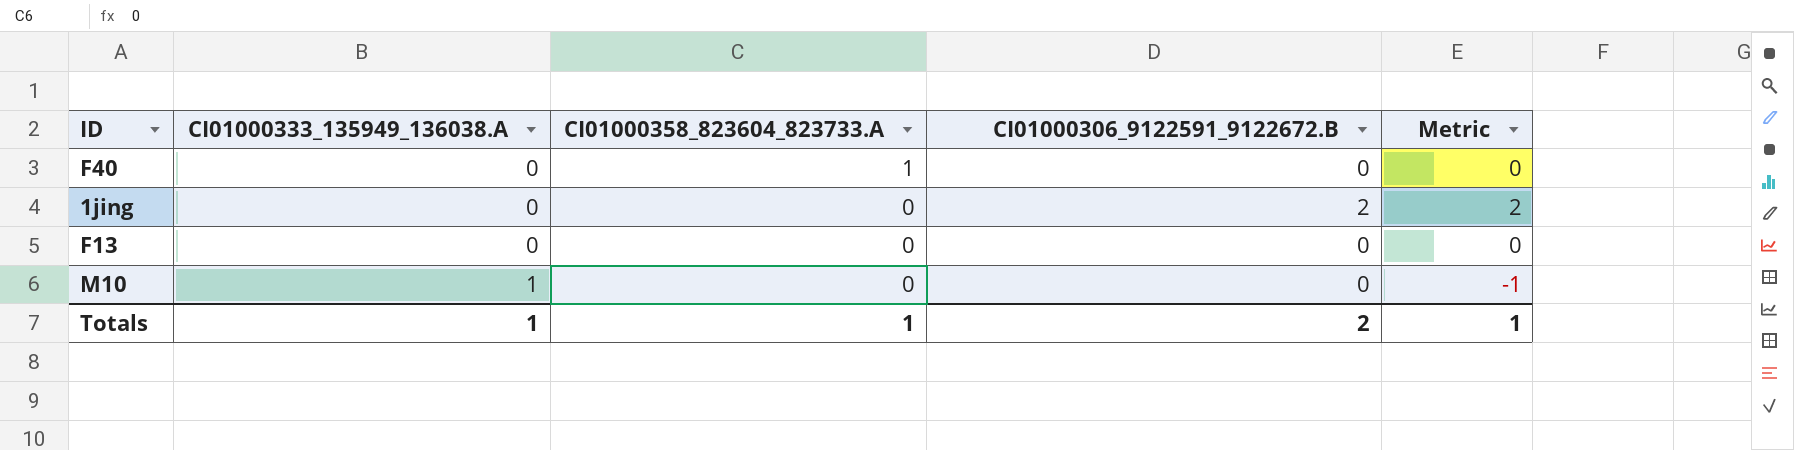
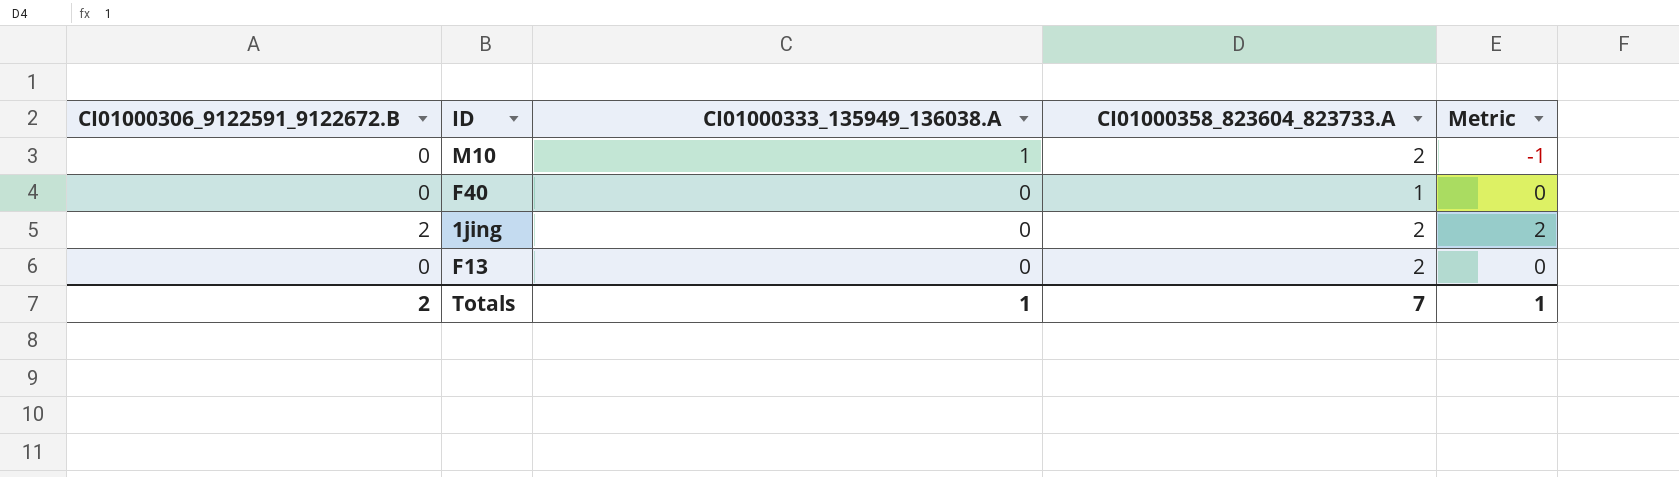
row order: CI01000333_135949_136038.A ascending -> CI01000333_135949_136038.A descending
column CI01000306_9122591_9122672.B | position: 4 -> 1
M10 | CI01000358_823604_823733.A: 0 -> 2
1jing | CI01000358_823604_823733.A: 0 -> 2
F13 | CI01000358_823604_823733.A: 0 -> 2
Totals | CI01000358_823604_823733.A: 1 -> 7

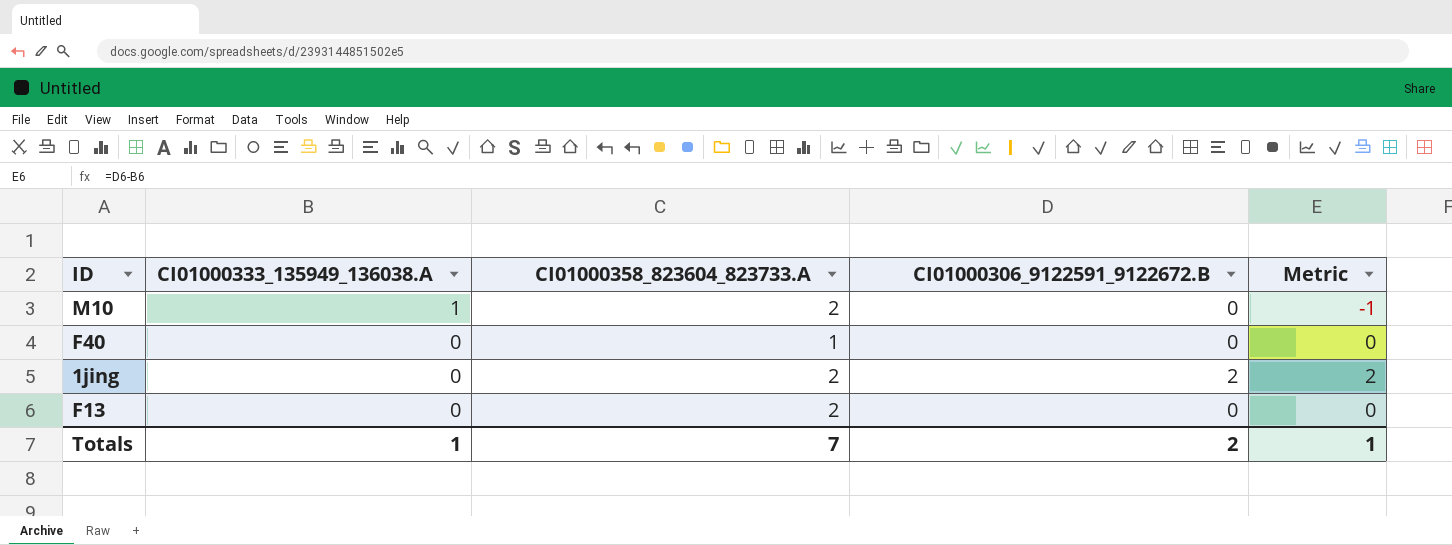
column CI01000306_9122591_9122672.B | position: 1 -> 4

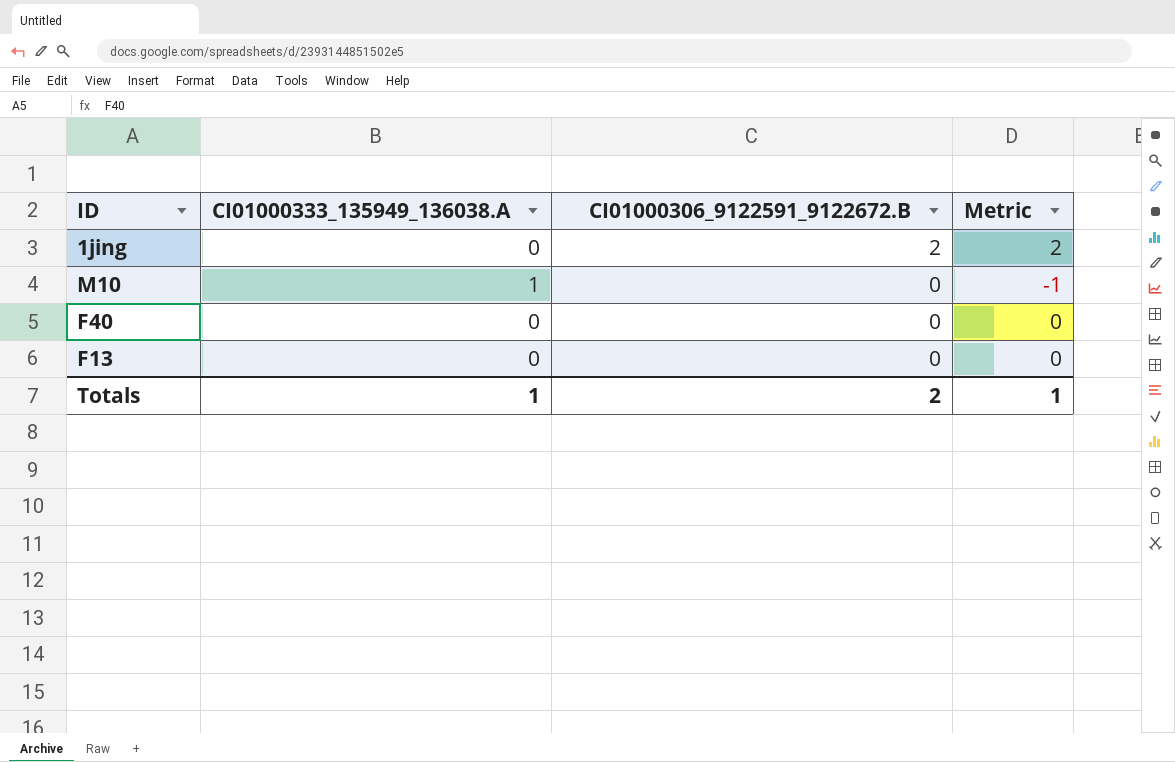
row order: CI01000333_135949_136038.A descending -> CI01000306_9122591_9122672.B descending
column CI01000358_823604_823733.A | position: 3 -> none

